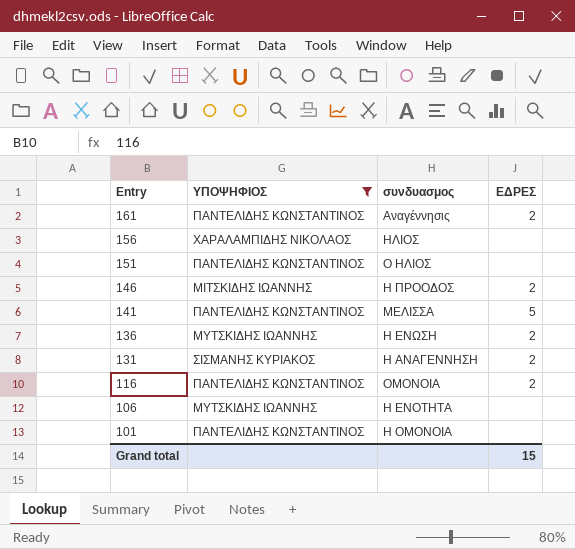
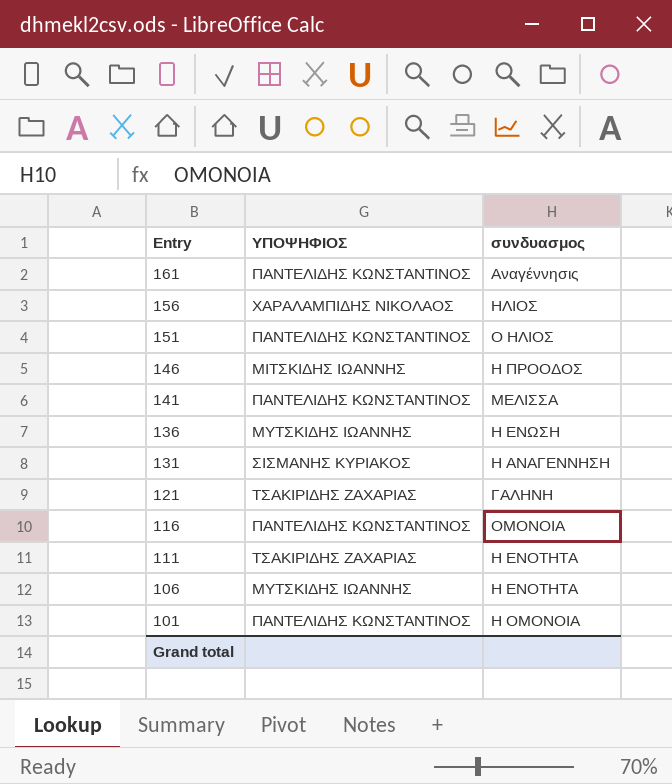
filter: ΥΠΟΨΗΦΙΟΣ != ΤΣΑΚΙΡΙΔΗΣ ΖΑΧΑΡΙΑΣ -> none
column ΕΔΡΕΣ | position: 4 -> none

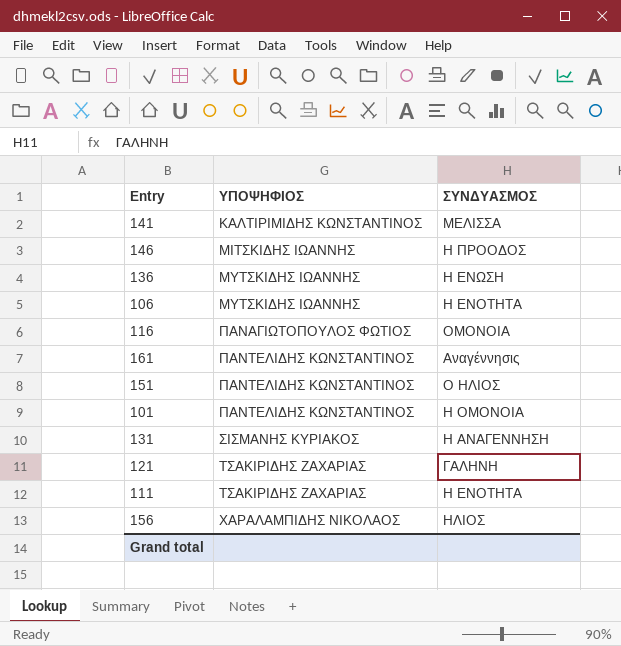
row order: Entry descending -> ΥΠΟΨΗΦΙΟΣ ascending
column name: συνδυασμος -> ΣΥΝΔΥΑΣΜΟΣ
141 | ΥΠΟΨΗΦΙΟΣ: ΠΑΝΤΕΛΙΔΗΣ ΚΩΝΣΤΑΝΤΙΝΟΣ -> ΚΑΛΤΙΡΙΜΙΔΗΣ ΚΩΝΣΤΑΝΤΙΝΟΣ
116 | ΥΠΟΨΗΦΙΟΣ: ΠΑΝΤΕΛΙΔΗΣ ΚΩΝΣΤΑΝΤΙΝΟΣ -> ΠΑΝΑΓΙΩΤΟΠΟΥΛΟΣ ΦΩΤΙΟΣ

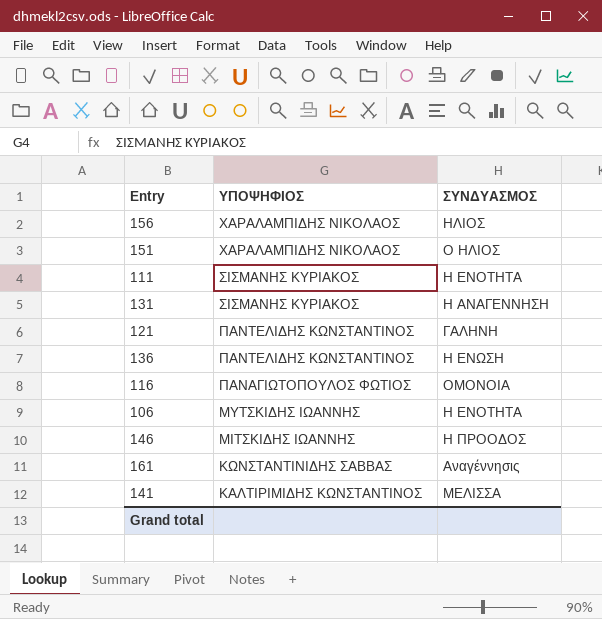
row order: ΥΠΟΨΗΦΙΟΣ ascending -> ΥΠΟΨΗΦΙΟΣ descending
row 101: ΠΑΝΤΕΛΙΔΗΣ ΚΩΝΣΤΑΝΤΙΝΟΣ | Η ΟΜΟΝΟΙΑ -> none
151 | ΥΠΟΨΗΦΙΟΣ: ΠΑΝΤΕΛΙΔΗΣ ΚΩΝΣΤΑΝΤΙΝΟΣ -> ΧΑΡΑΛΑΜΠΙΔΗΣ ΝΙΚΟΛΑΟΣ
111 | ΥΠΟΨΗΦΙΟΣ: ΤΣΑΚΙΡΙΔΗΣ ΖΑΧΑΡΙΑΣ -> ΣΙΣΜΑΝΗΣ ΚΥΡΙΑΚΟΣ
121 | ΥΠΟΨΗΦΙΟΣ: ΤΣΑΚΙΡΙΔΗΣ ΖΑΧΑΡΙΑΣ -> ΠΑΝΤΕΛΙΔΗΣ ΚΩΝΣΤΑΝΤΙΝΟΣ
136 | ΥΠΟΨΗΦΙΟΣ: ΜΥΤΣΚΙΔΗΣ ΙΩΑΝΝΗΣ -> ΠΑΝΤΕΛΙΔΗΣ ΚΩΝΣΤΑΝΤΙΝΟΣ
161 | ΥΠΟΨΗΦΙΟΣ: ΠΑΝΤΕΛΙΔΗΣ ΚΩΝΣΤΑΝΤΙΝΟΣ -> ΚΩΝΣΤΑΝΤΙΝΙΔΗΣ ΣΑΒΒΑΣ

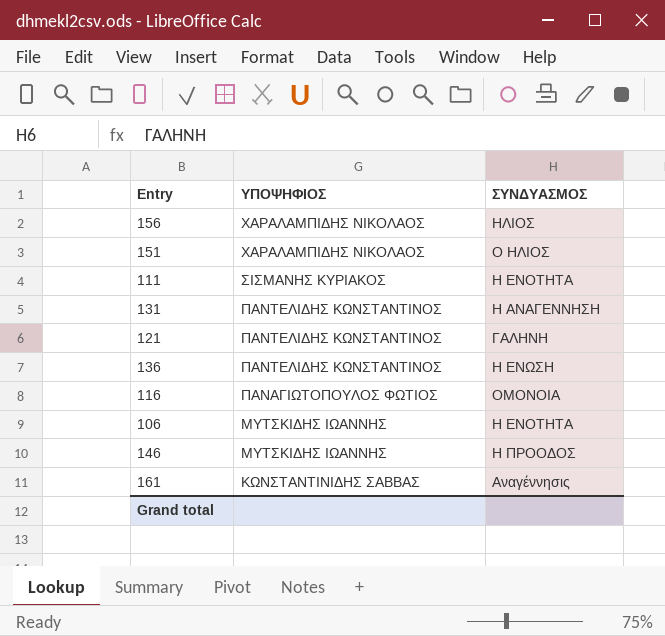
row 141: ΚΑΛΤΙΡΙΜΙΔΗΣ ΚΩΝΣΤΑΝΤΙΝΟΣ | ΜΕΛΙΣΣΑ -> none
131 | ΥΠΟΨΗΦΙΟΣ: ΣΙΣΜΑΝΗΣ ΚΥΡΙΑΚΟΣ -> ΠΑΝΤΕΛΙΔΗΣ ΚΩΝΣΤΑΝΤΙΝΟΣ
146 | ΥΠΟΨΗΦΙΟΣ: ΜΙΤΣΚΙΔΗΣ ΙΩΑΝΝΗΣ -> ΜΥΤΣΚΙΔΗΣ ΙΩΑΝΝΗΣ

